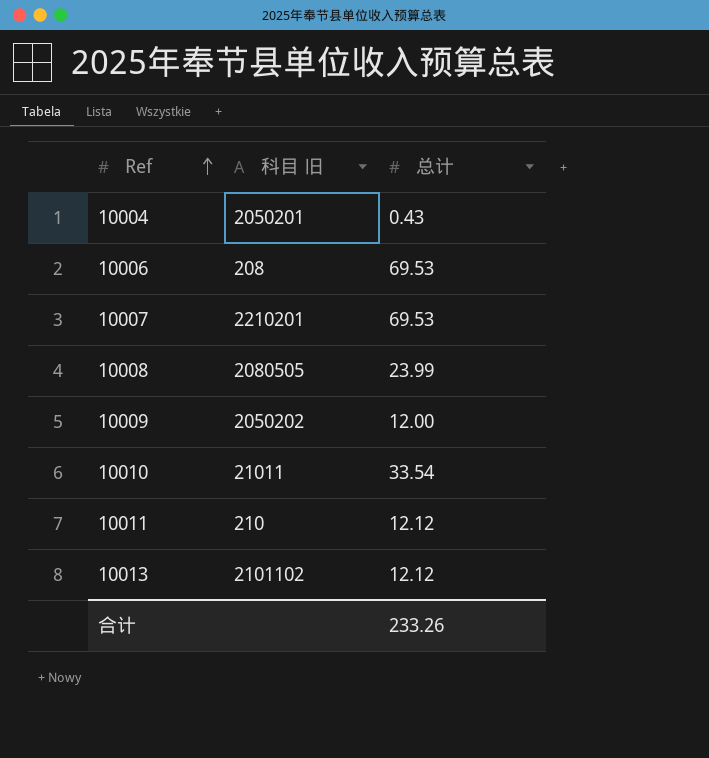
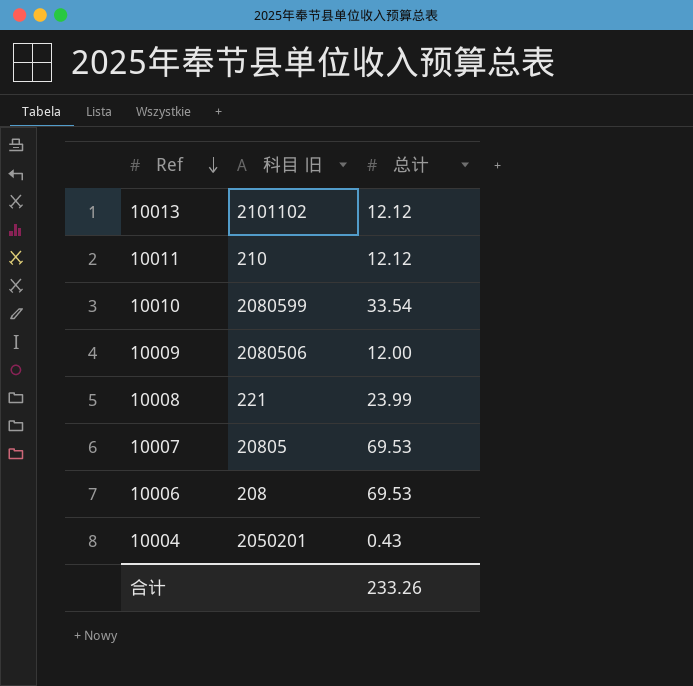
row order: Ref ascending -> Ref descending
10010 | 科目 旧: 21011 -> 2080599
10009 | 科目 旧: 2050202 -> 2080506
10008 | 科目 旧: 2080505 -> 221
10007 | 科目 旧: 2210201 -> 20805

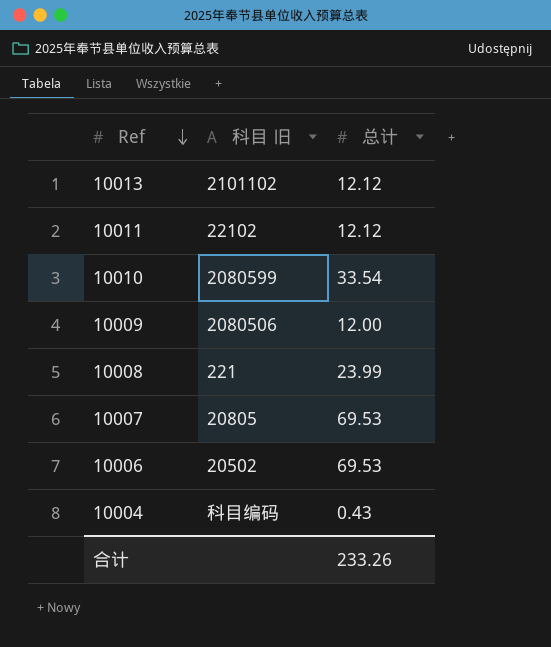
10011 | 科目 旧: 210 -> 22102
10006 | 科目 旧: 208 -> 20502
10004 | 科目 旧: 2050201 -> 科目编码

